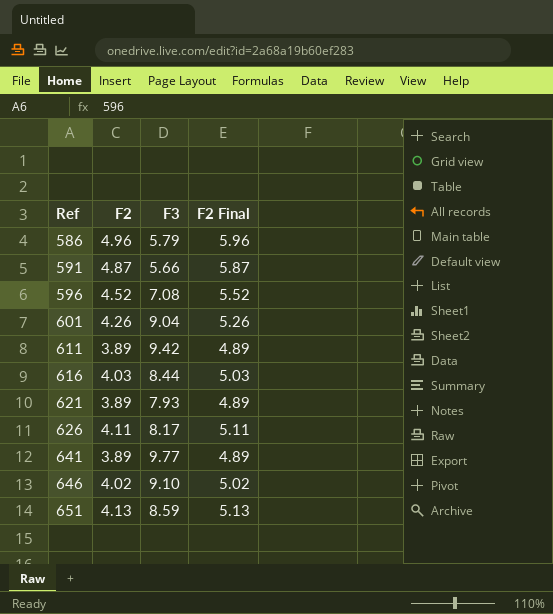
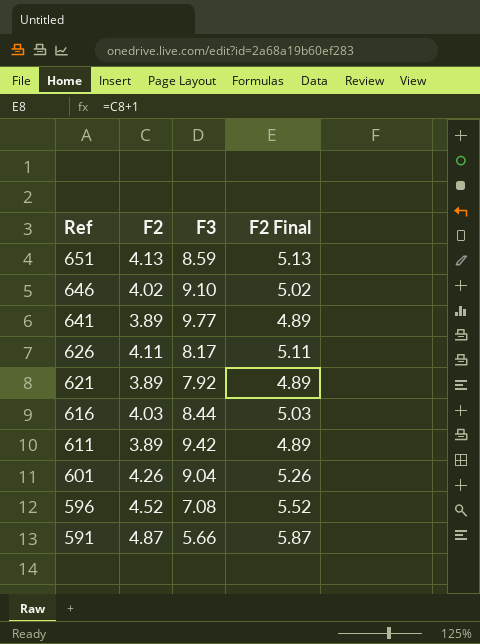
row order: Ref ascending -> Ref descending
row 586: 4.96 | 5.79 | 5.96 -> none
621 | F3: 7.93 -> 7.92

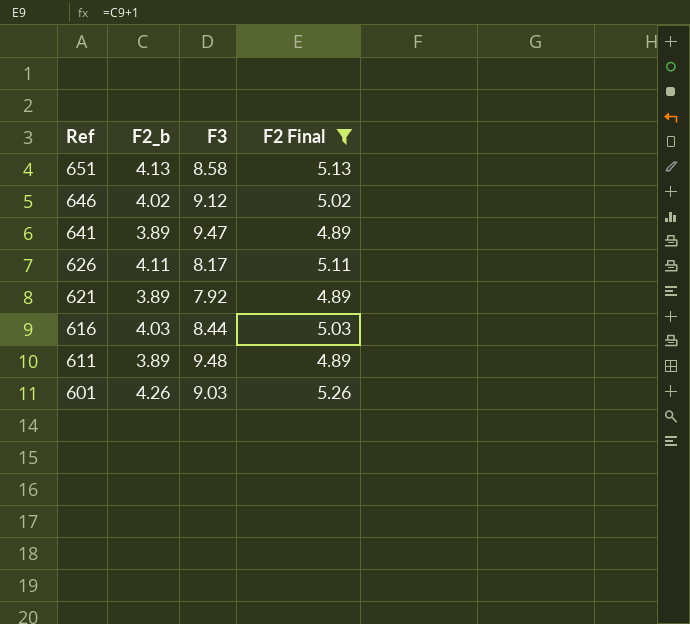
filter: none -> F2 Final <= 5.26
column name: F2 -> F2_b
651 | F3: 8.59 -> 8.58
646 | F3: 9.10 -> 9.12
641 | F3: 9.77 -> 9.47
611 | F3: 9.42 -> 9.48
601 | F3: 9.04 -> 9.03

